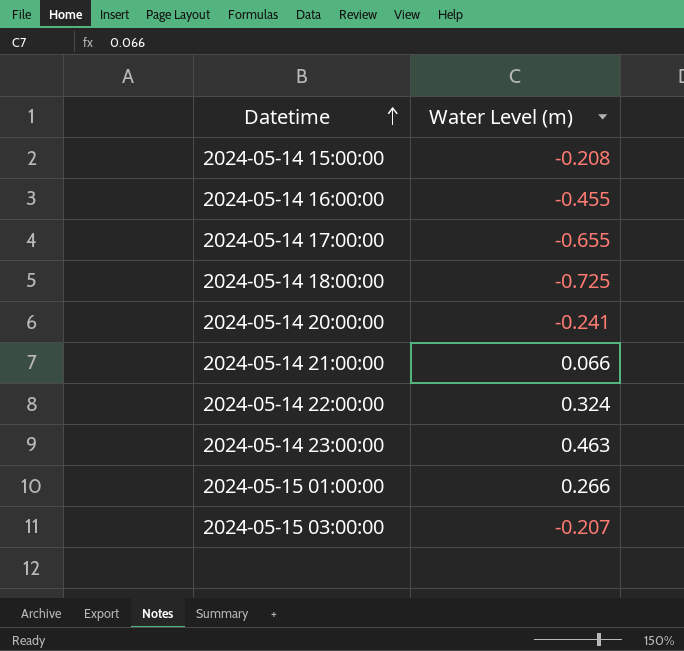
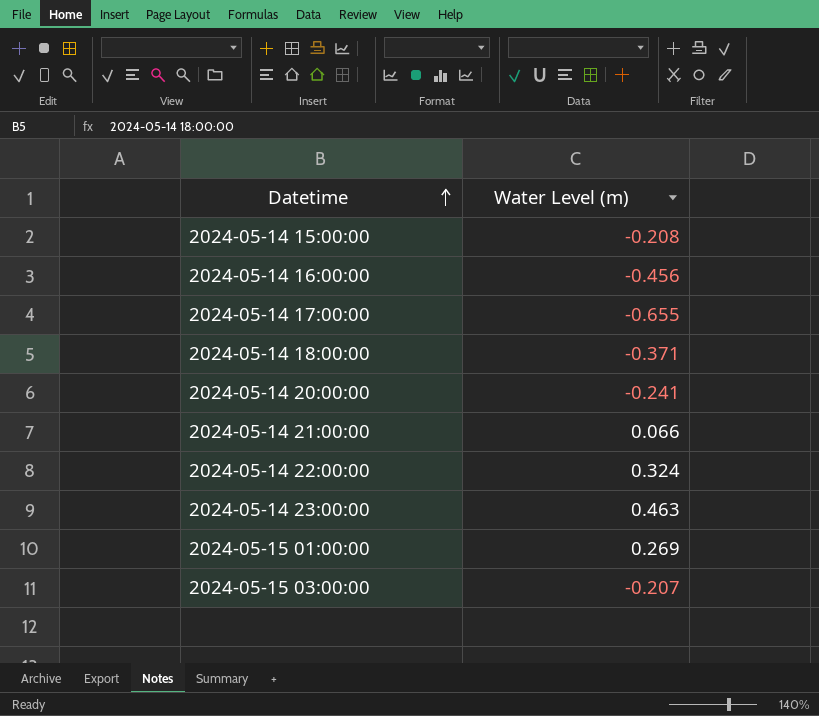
2024-05-14 16:00:00 | Water Level (m): -0.455 -> -0.456
2024-05-14 18:00:00 | Water Level (m): -0.725 -> -0.371
2024-05-15 01:00:00 | Water Level (m): 0.266 -> 0.269

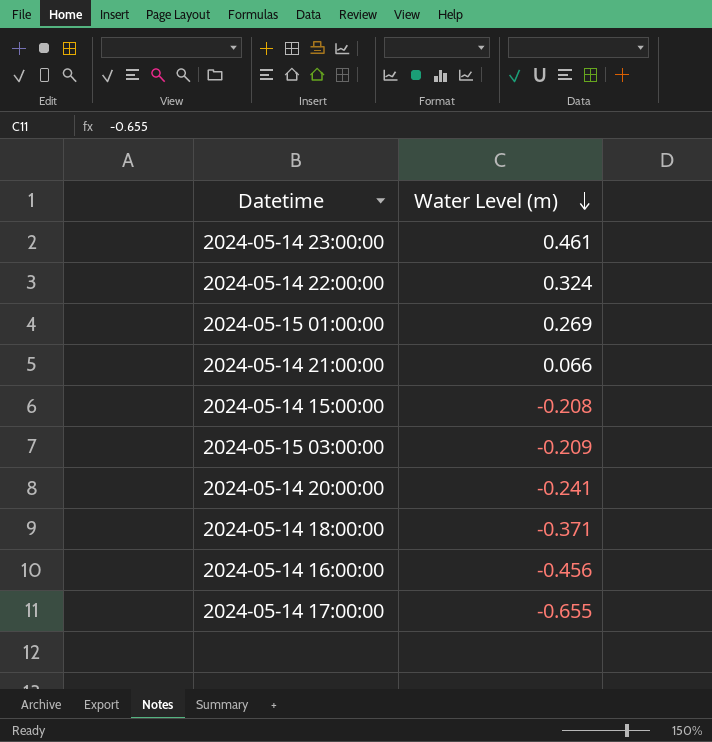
row order: Datetime ascending -> Water Level (m) descending
2024-05-14 23:00:00 | Water Level (m): 0.463 -> 0.461
2024-05-15 03:00:00 | Water Level (m): -0.207 -> -0.209

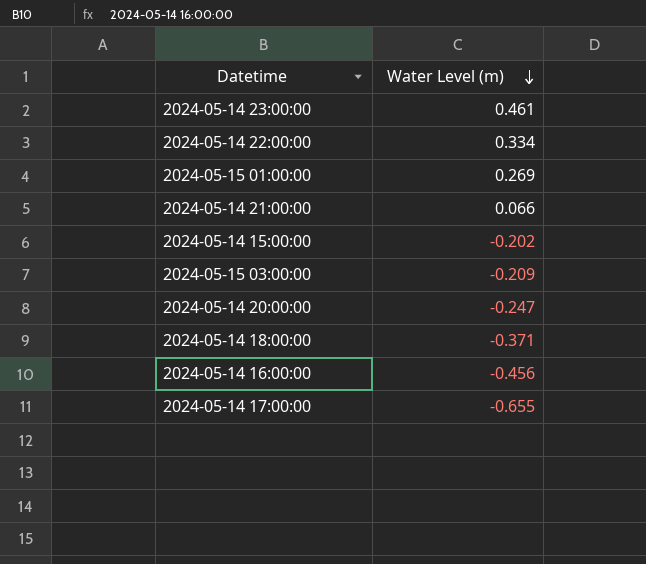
2024-05-14 22:00:00 | Water Level (m): 0.324 -> 0.334
2024-05-14 15:00:00 | Water Level (m): -0.208 -> -0.202
2024-05-14 20:00:00 | Water Level (m): -0.241 -> -0.247

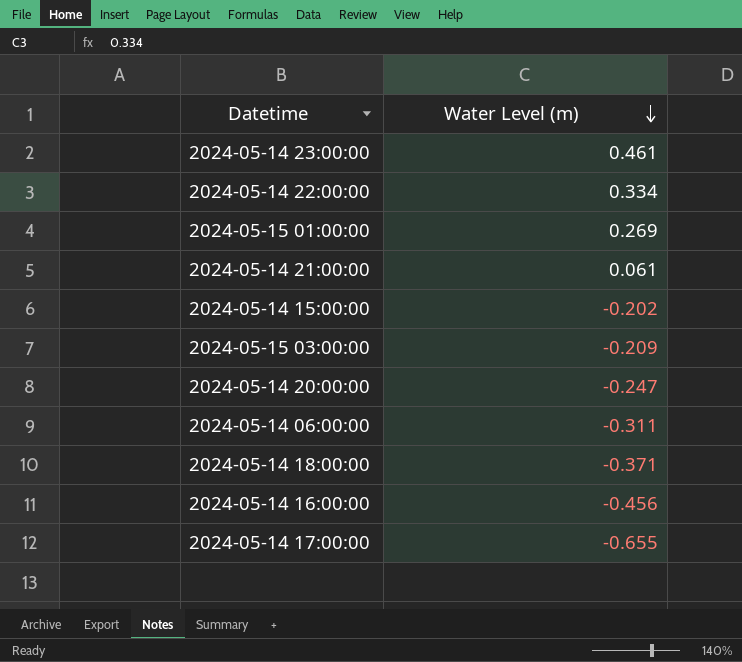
2024-05-14 21:00:00 | Water Level (m): 0.066 -> 0.061
row 2024-05-14 06:00:00: none -> -0.311

